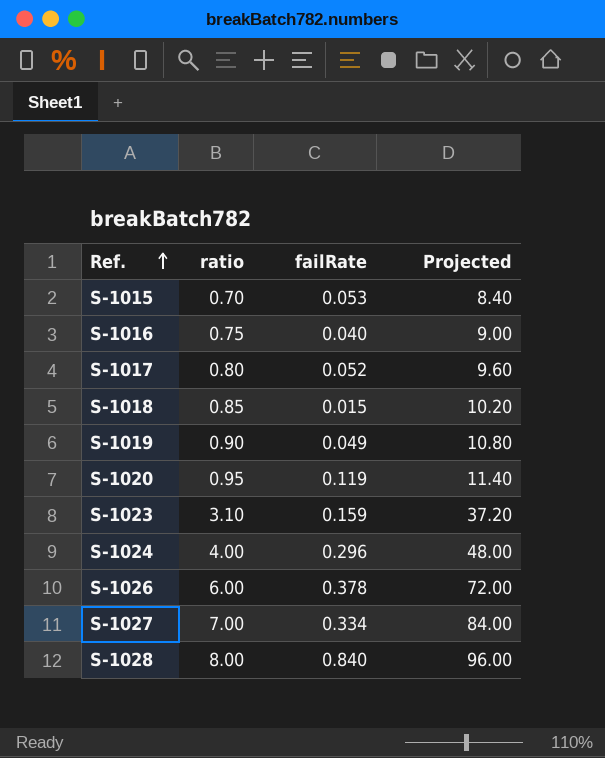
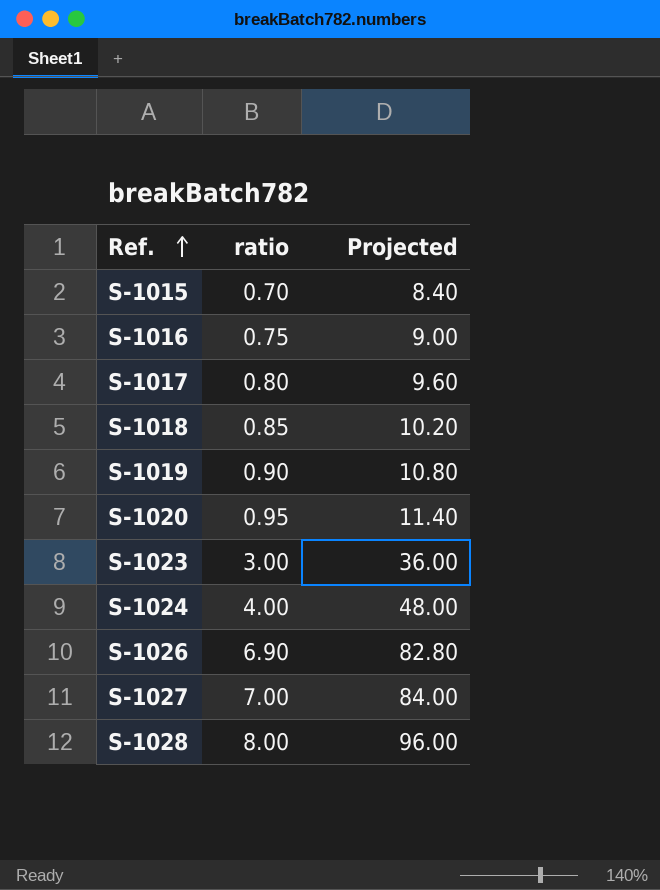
column failRate | position: 3 -> none
S-1023 | ratio: 3.10 -> 3.00
S-1023 | Projected: 37.20 -> 36.00
S-1026 | ratio: 6.00 -> 6.90
S-1026 | Projected: 72.00 -> 82.80

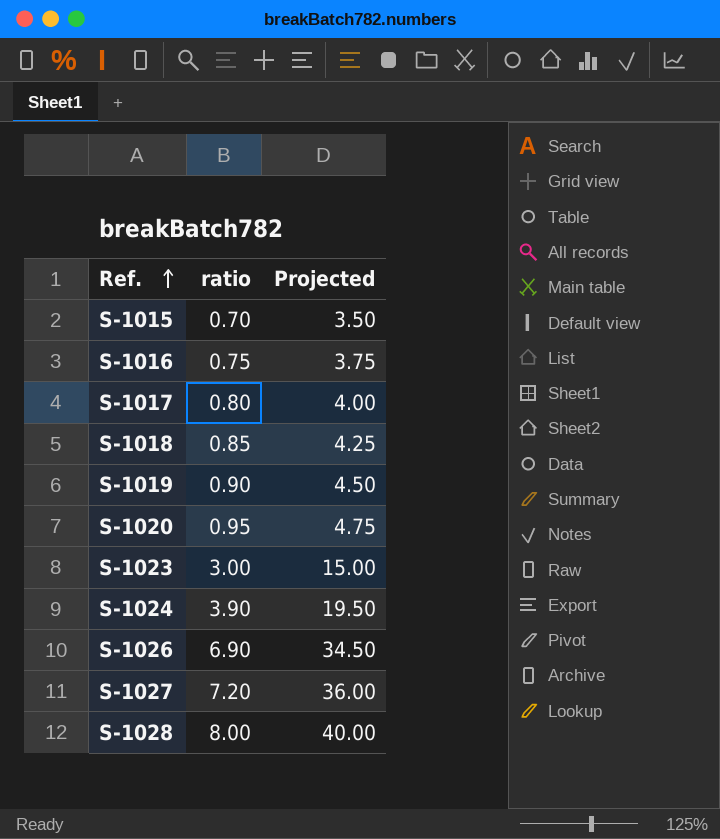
column Projected | formula: [ratio] * 12 -> [ratio] * 5
S-1024 | ratio: 4.00 -> 3.90
S-1027 | ratio: 7.00 -> 7.20

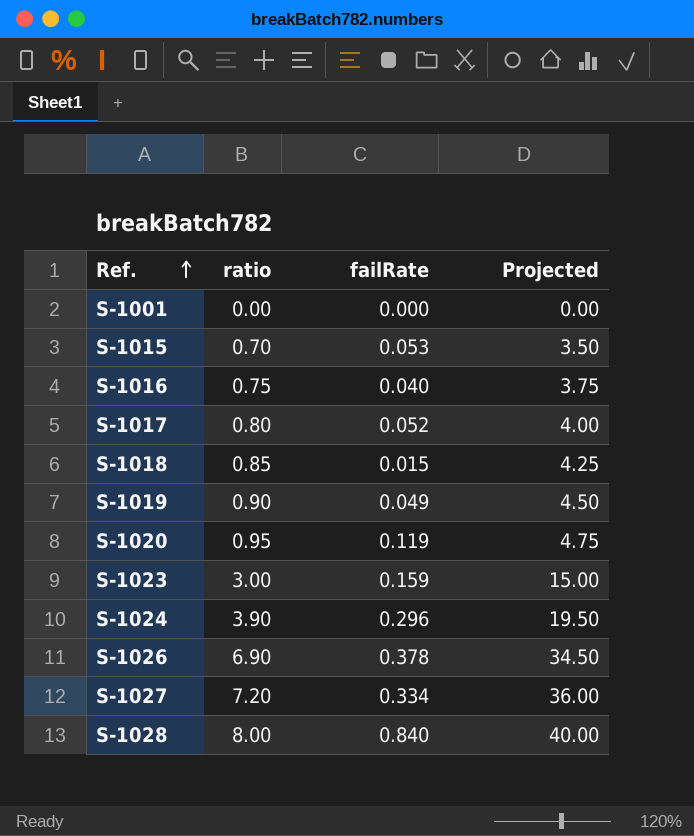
column failRate | position: none -> 3
row S-1001: none -> 0.00 | 0.000 | 0.00

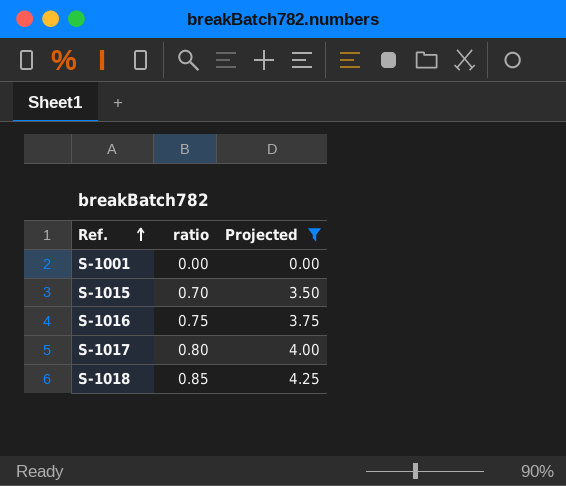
filter: none -> Projected <= 4.25
column failRate | position: 3 -> none

